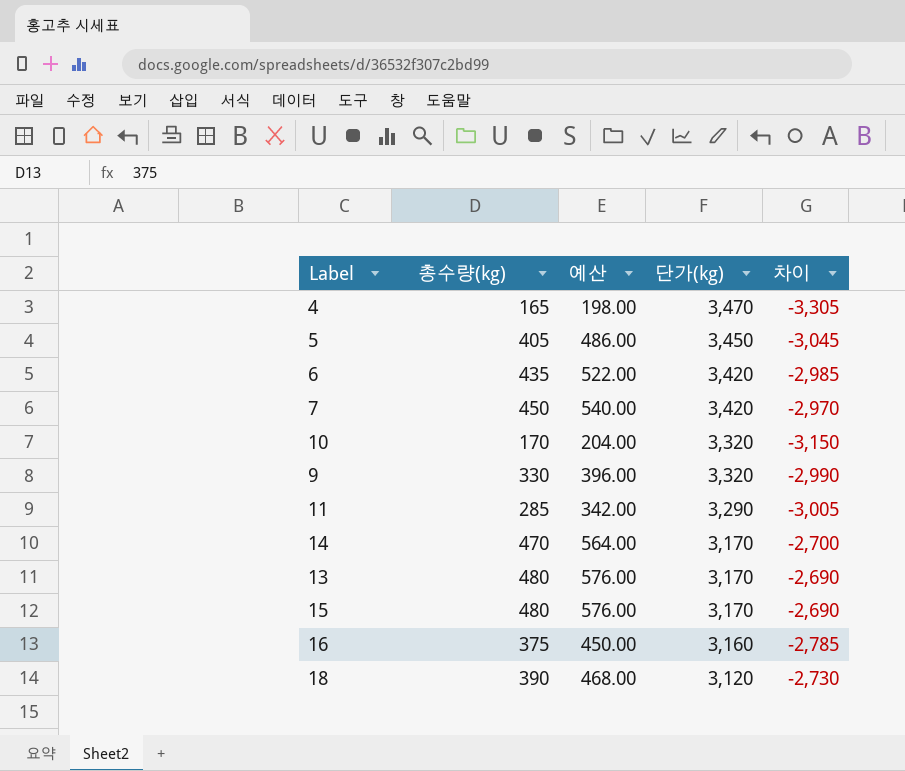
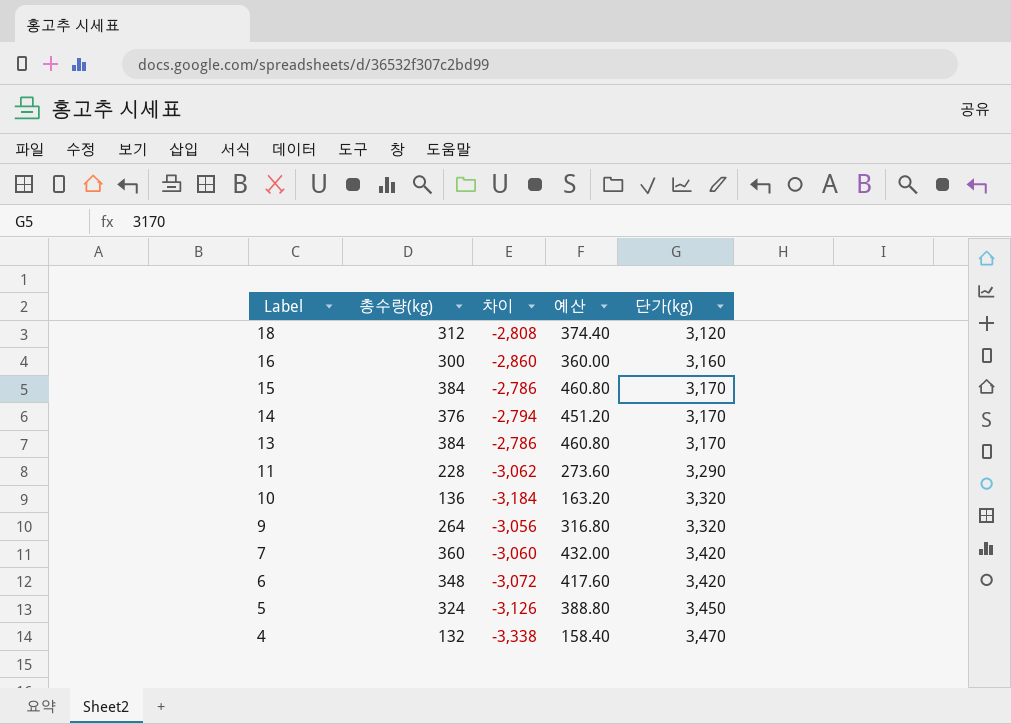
row order: 단가(kg) descending -> Label descending
column 차이 | position: 5 -> 3
18 | 총수량(kg): 390 -> 312
18 | 차이: -2,730 -> -2,808
18 | 예산: 468.00 -> 374.40
16 | 총수량(kg): 375 -> 300
16 | 차이: -2,785 -> -2,860
16 | 예산: 450.00 -> 360.00
15 | 총수량(kg): 480 -> 384
15 | 차이: -2,690 -> -2,786
15 | 예산: 576.00 -> 460.80
14 | 총수량(kg): 470 -> 376
14 | 차이: -2,700 -> -2,794
14 | 예산: 564.00 -> 451.20
13 | 총수량(kg): 480 -> 384
13 | 차이: -2,690 -> -2,786
13 | 예산: 576.00 -> 460.80
11 | 총수량(kg): 285 -> 228
11 | 차이: -3,005 -> -3,062
11 | 예산: 342.00 -> 273.60
10 | 총수량(kg): 170 -> 136
10 | 차이: -3,150 -> -3,184
10 | 예산: 204.00 -> 163.20
9 | 총수량(kg): 330 -> 264
9 | 차이: -2,990 -> -3,056
9 | 예산: 396.00 -> 316.80
7 | 총수량(kg): 450 -> 360
7 | 차이: -2,970 -> -3,060
7 | 예산: 540.00 -> 432.00
6 | 총수량(kg): 435 -> 348
6 | 차이: -2,985 -> -3,072
6 | 예산: 522.00 -> 417.60
5 | 총수량(kg): 405 -> 324
5 | 차이: -3,045 -> -3,126
5 | 예산: 486.00 -> 388.80
4 | 총수량(kg): 165 -> 132
4 | 차이: -3,305 -> -3,338
4 | 예산: 198.00 -> 158.40

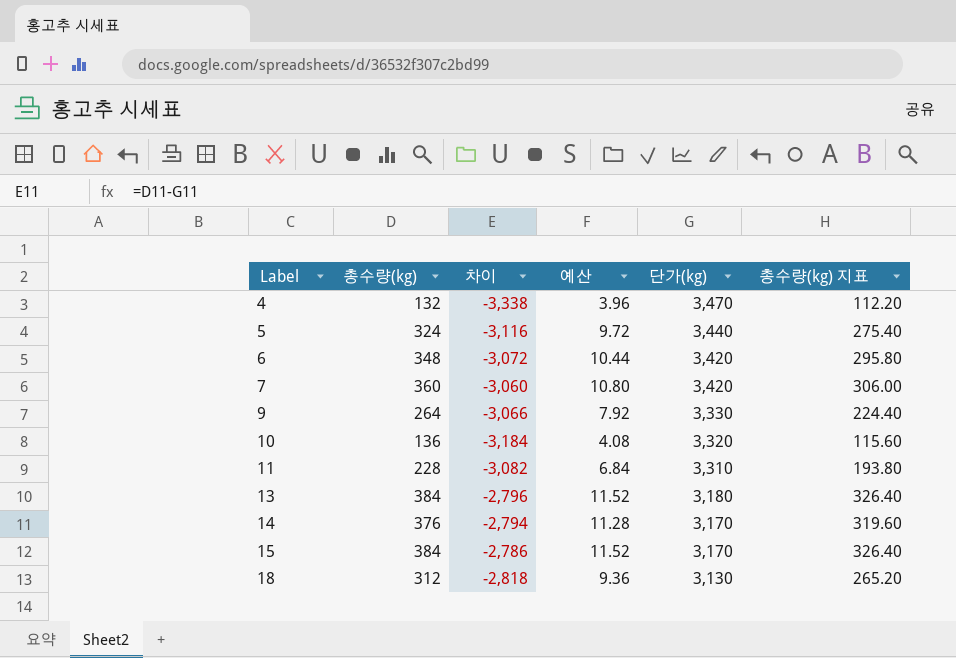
row order: Label descending -> Label ascending
column 예산 | formula: [총수량(kg)] * 1.2 -> [총수량(kg)] * 0.03
column 총수량(kg) 지표 | formula: none -> [총수량(kg)] * 0.85
row 16: 300 | -2,860 | 360.00 | 3,160 -> none
5 | 차이: -3,126 -> -3,116
5 | 단가(kg): 3,450 -> 3,440
9 | 차이: -3,056 -> -3,066
9 | 단가(kg): 3,320 -> 3,330
11 | 차이: -3,062 -> -3,082
11 | 단가(kg): 3,290 -> 3,310
13 | 차이: -2,786 -> -2,796
13 | 단가(kg): 3,170 -> 3,180
18 | 차이: -2,808 -> -2,818
18 | 단가(kg): 3,120 -> 3,130

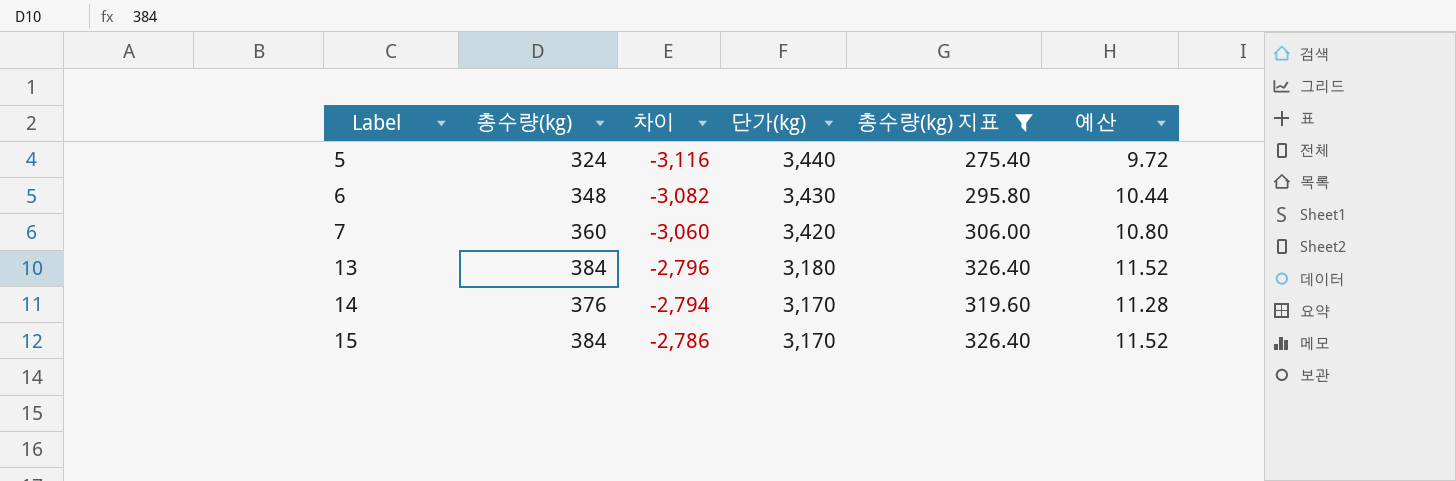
filter: none -> 총수량(kg) 지표 >= 275.40
column 예산 | position: 4 -> 6
6 | 차이: -3,072 -> -3,082
6 | 단가(kg): 3,420 -> 3,430

